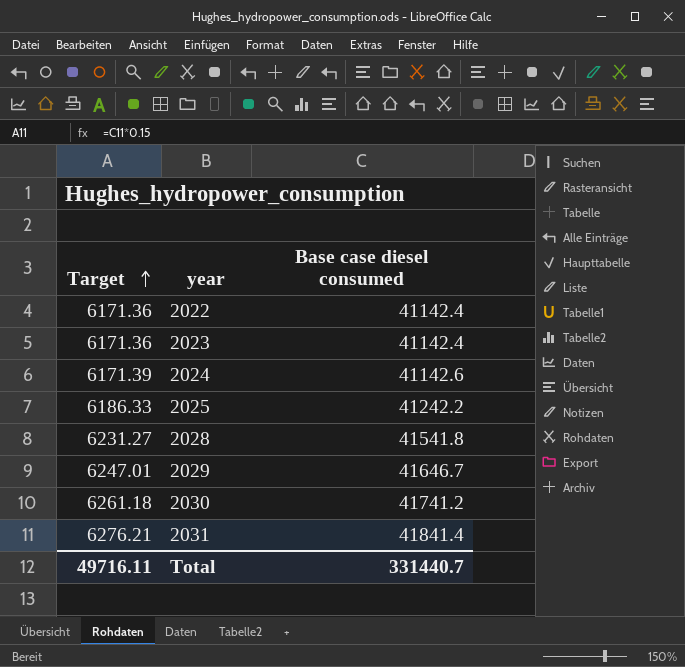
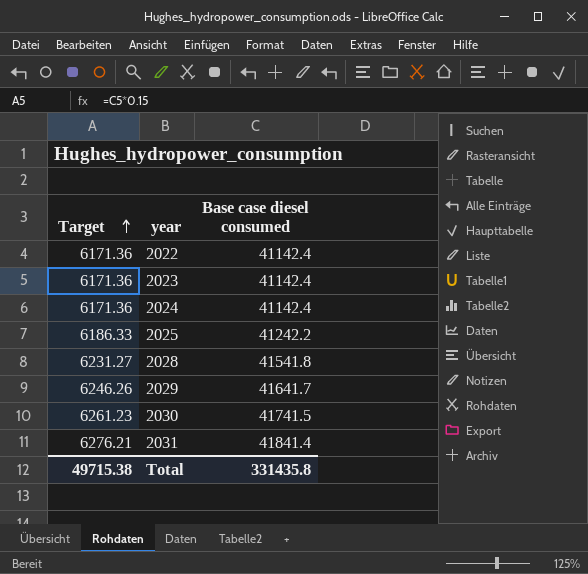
2024 | Target: 6171.39 -> 6171.36
2024 | Base case diesel consumed: 41142.6 -> 41142.4
2029 | Target: 6247.01 -> 6246.26
2029 | Base case diesel consumed: 41646.7 -> 41641.7
2030 | Target: 6261.18 -> 6261.23
2030 | Base case diesel consumed: 41741.2 -> 41741.5
Total | Target: 49716.11 -> 49715.38
Total | Base case diesel consumed: 331440.7 -> 331435.8

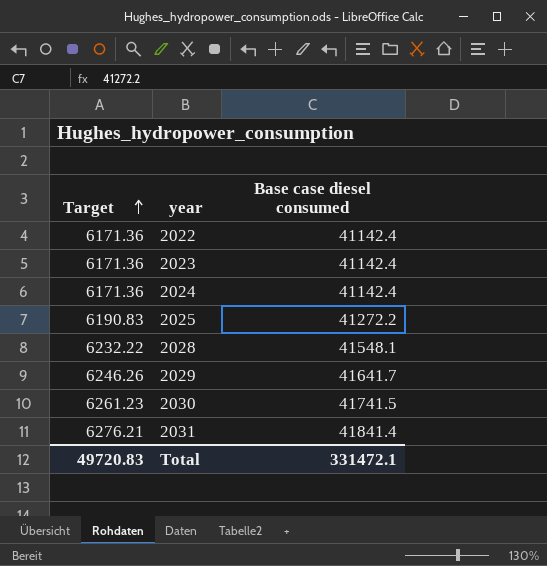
2025 | Target: 6186.33 -> 6190.83
2025 | Base case diesel consumed: 41242.2 -> 41272.2
2028 | Target: 6231.27 -> 6232.22
2028 | Base case diesel consumed: 41541.8 -> 41548.1
Total | Target: 49715.38 -> 49720.83
Total | Base case diesel consumed: 331435.8 -> 331472.1

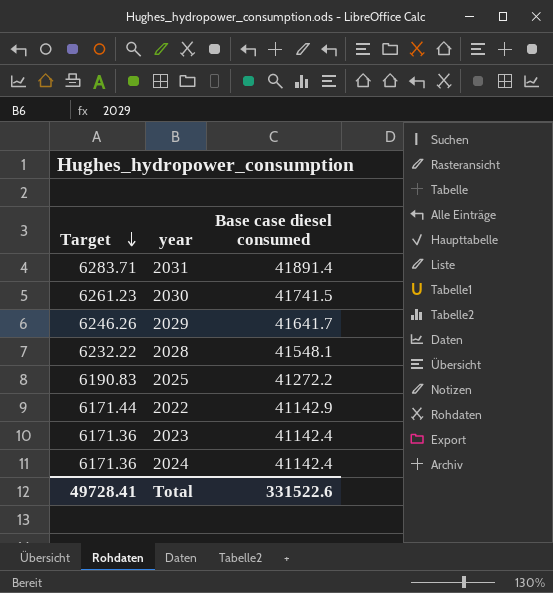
row order: Target ascending -> Target descending
2031 | Target: 6276.21 -> 6283.71
2031 | Base case diesel consumed: 41841.4 -> 41891.4
2022 | Target: 6171.36 -> 6171.44
2022 | Base case diesel consumed: 41142.4 -> 41142.9
Total | Target: 49720.83 -> 49728.41
Total | Base case diesel consumed: 331472.1 -> 331522.6

